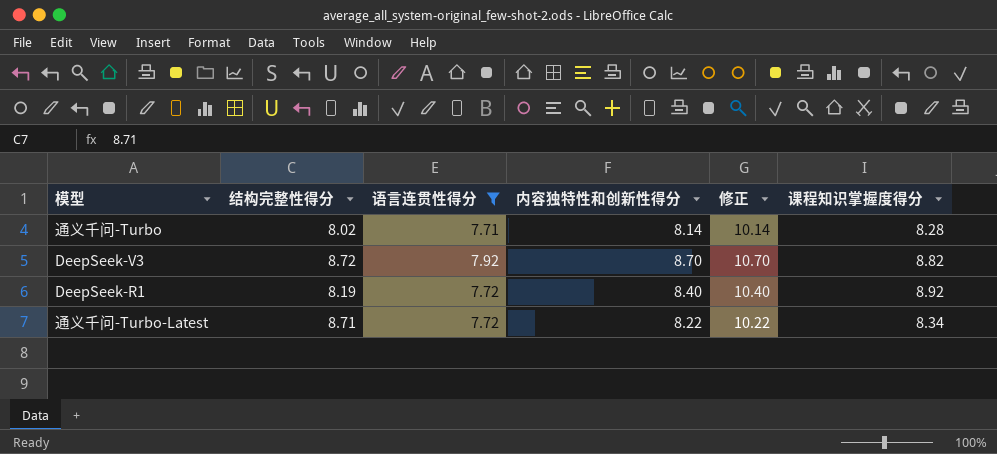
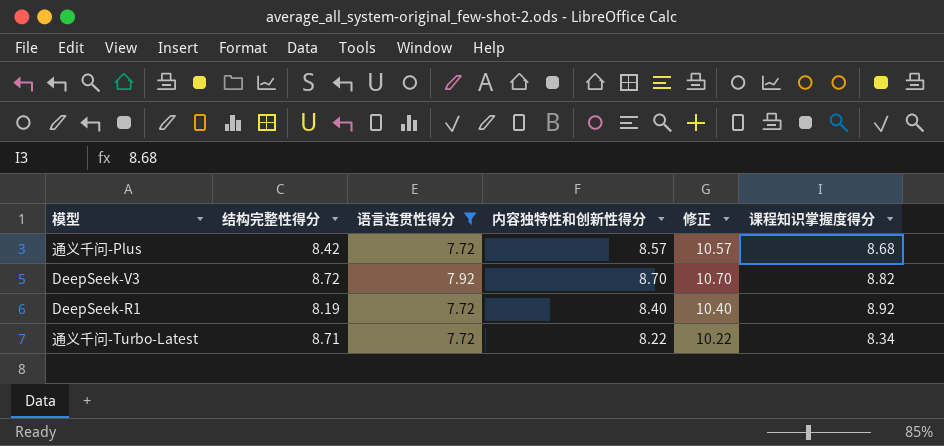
row 通义千问-Turbo: 8.02 | 7.71 | 8.14 | 10.14 | 8.28 -> none
row 通义千问-Plus: none -> 8.42 | 7.72 | 8.57 | 10.57 | 8.68

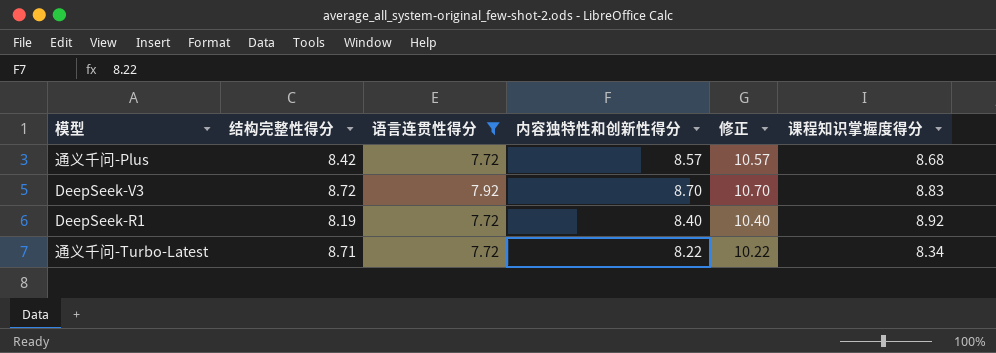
DeepSeek-V3 | 课程知识掌握度得分: 8.82 -> 8.83

